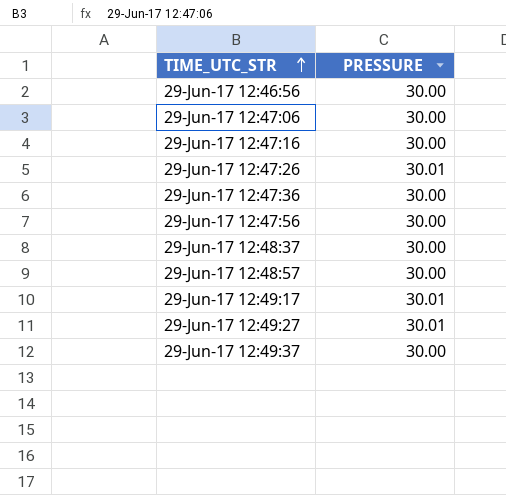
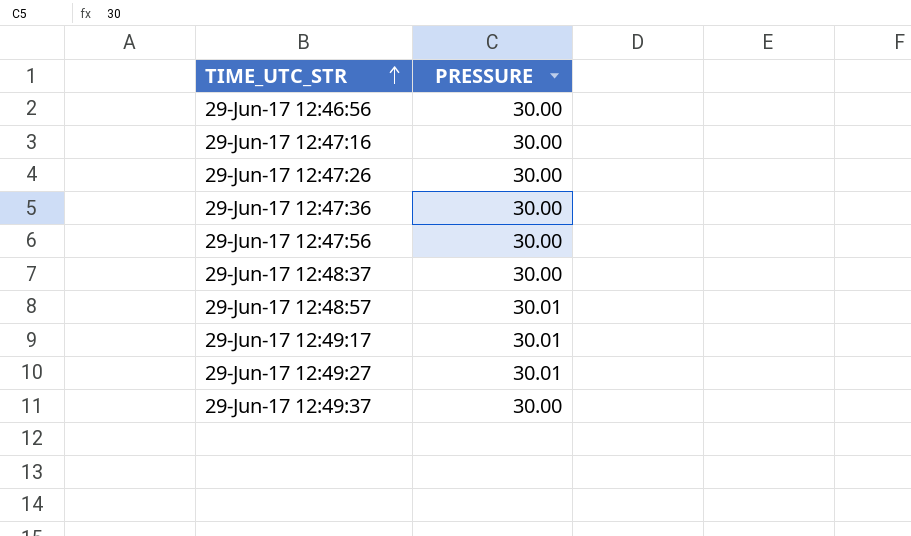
row 29-Jun-17 12:47:06: 30.00 -> none
29-Jun-17 12:47:26 | PRESSURE: 30.01 -> 30.00
29-Jun-17 12:48:57 | PRESSURE: 30.00 -> 30.01

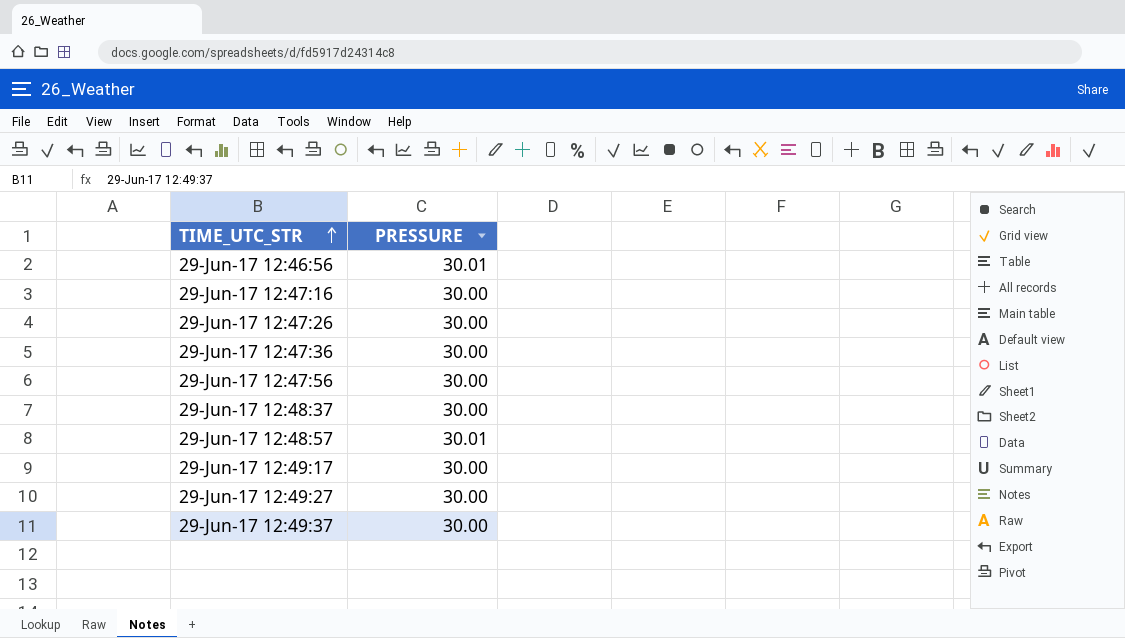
29-Jun-17 12:46:56 | PRESSURE: 30.00 -> 30.01
29-Jun-17 12:49:17 | PRESSURE: 30.01 -> 30.00
29-Jun-17 12:49:27 | PRESSURE: 30.01 -> 30.00

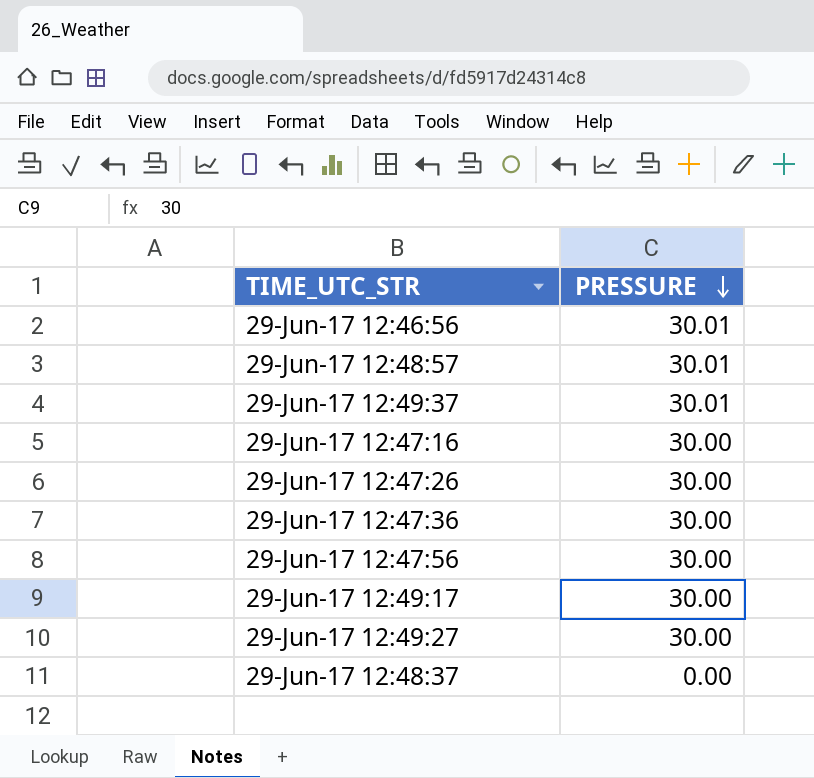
row order: TIME_UTC_STR ascending -> PRESSURE descending
29-Jun-17 12:49:37 | PRESSURE: 30.00 -> 30.01
29-Jun-17 12:48:37 | PRESSURE: 30.00 -> 0.00

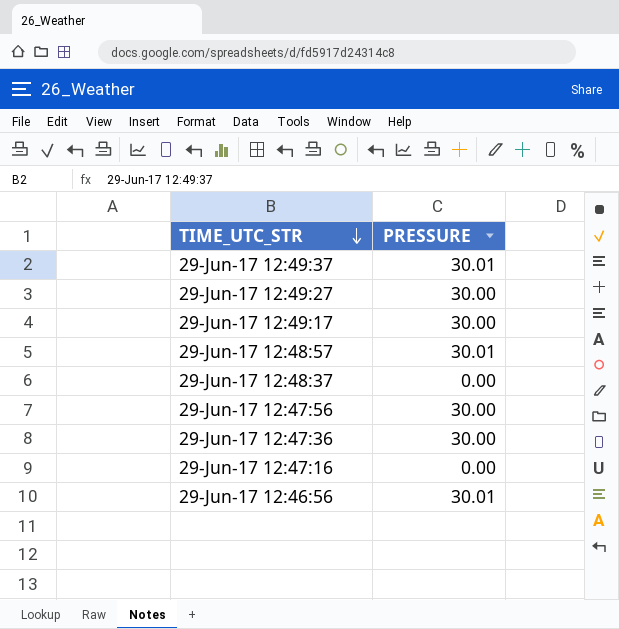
row order: PRESSURE descending -> TIME_UTC_STR descending
row 29-Jun-17 12:47:26: 30.00 -> none
29-Jun-17 12:47:16 | PRESSURE: 30.00 -> 0.00

